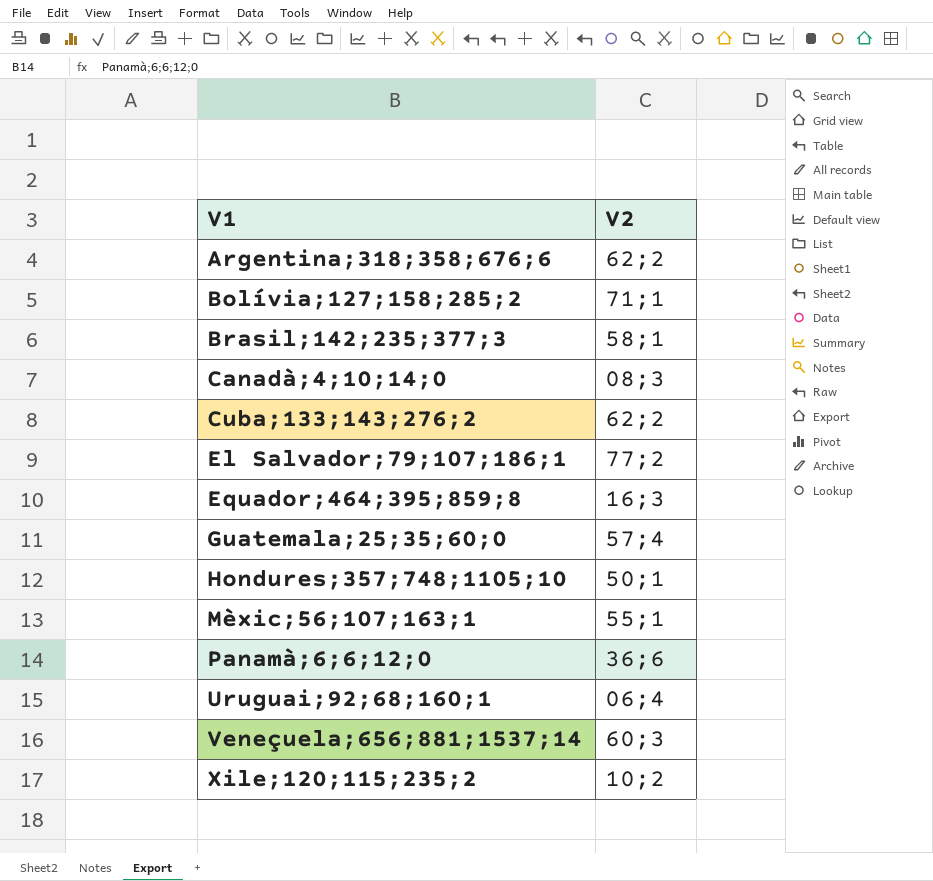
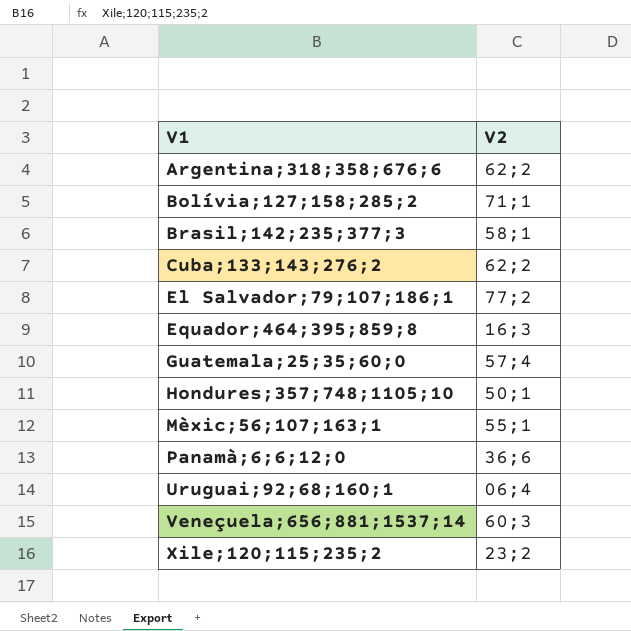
row Canadà;4;10;14;0: 08;3 -> none
Xile;120;115;235;2 | V2: 10;2 -> 23;2

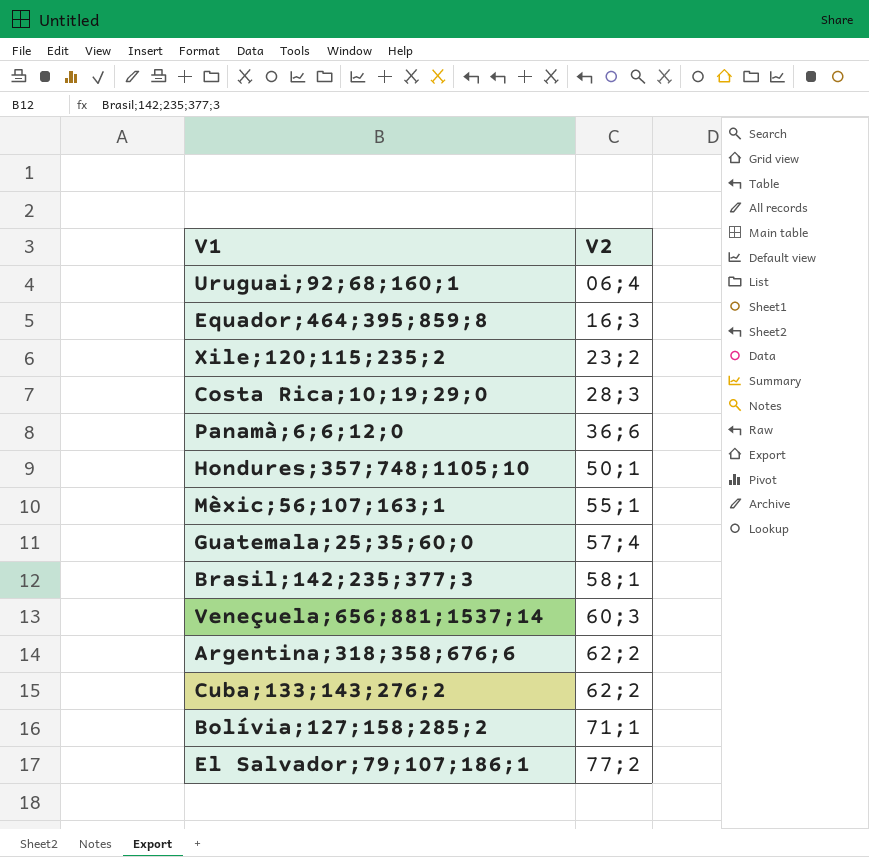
row order: V1 ascending -> V2 ascending
row Costa Rica;10;19;29;0: none -> 28;3

